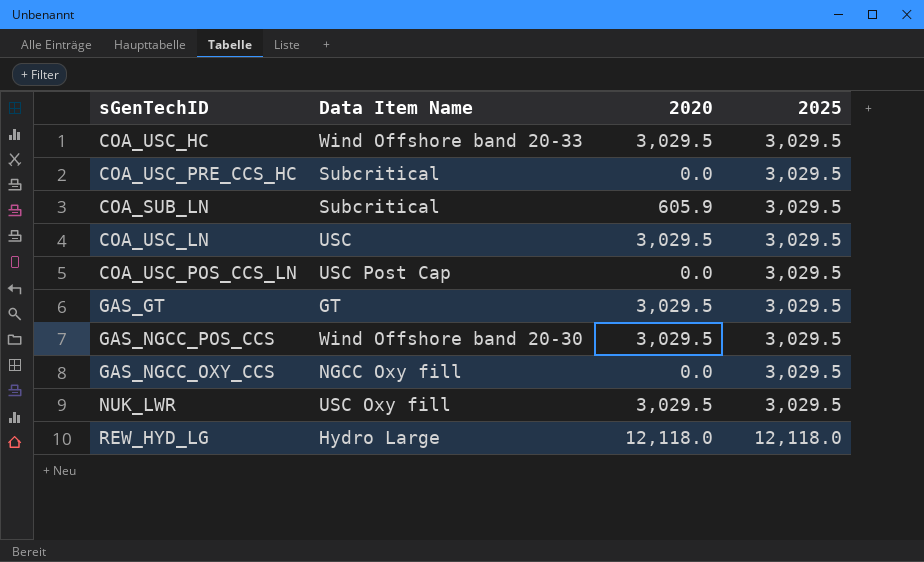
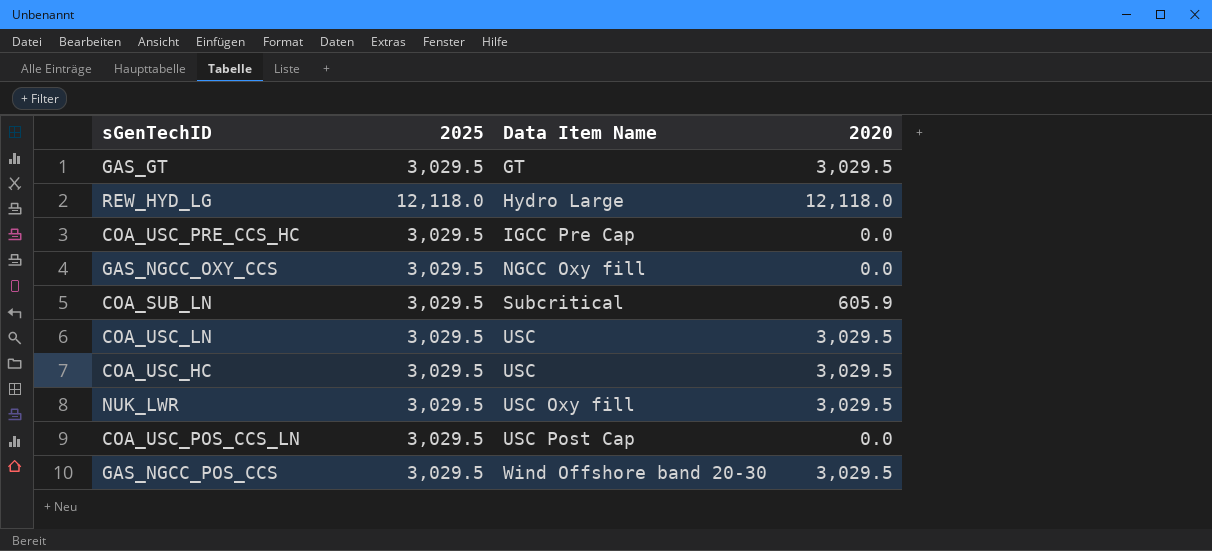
row order: 2025 ascending -> Data Item Name ascending
column 2025 | position: 4 -> 2
COA_USC_PRE_CCS_HC | Data Item Name: Subcritical -> IGCC Pre Cap
COA_USC_HC | Data Item Name: Wind Offshore band 20-33 -> USC

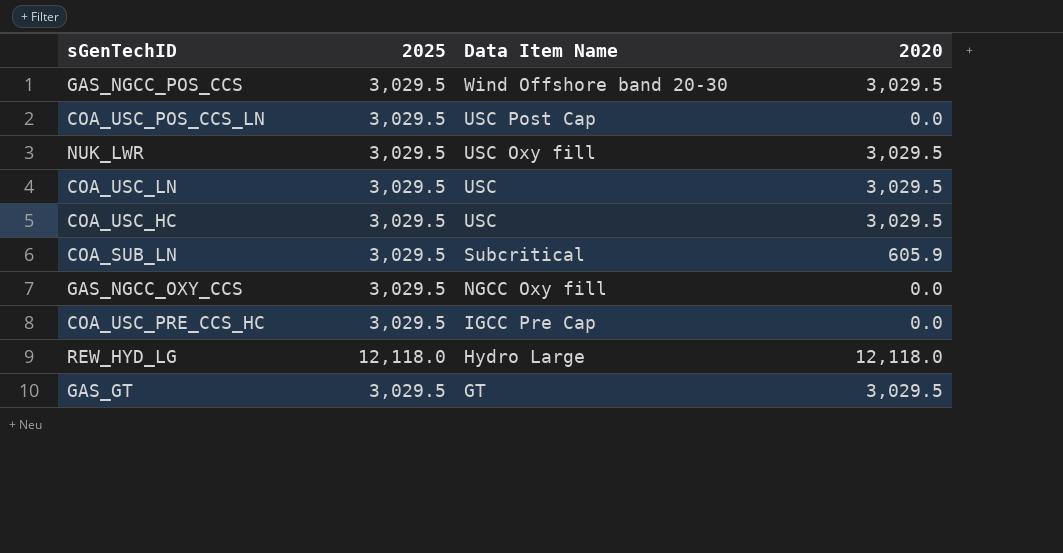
row order: Data Item Name ascending -> Data Item Name descending

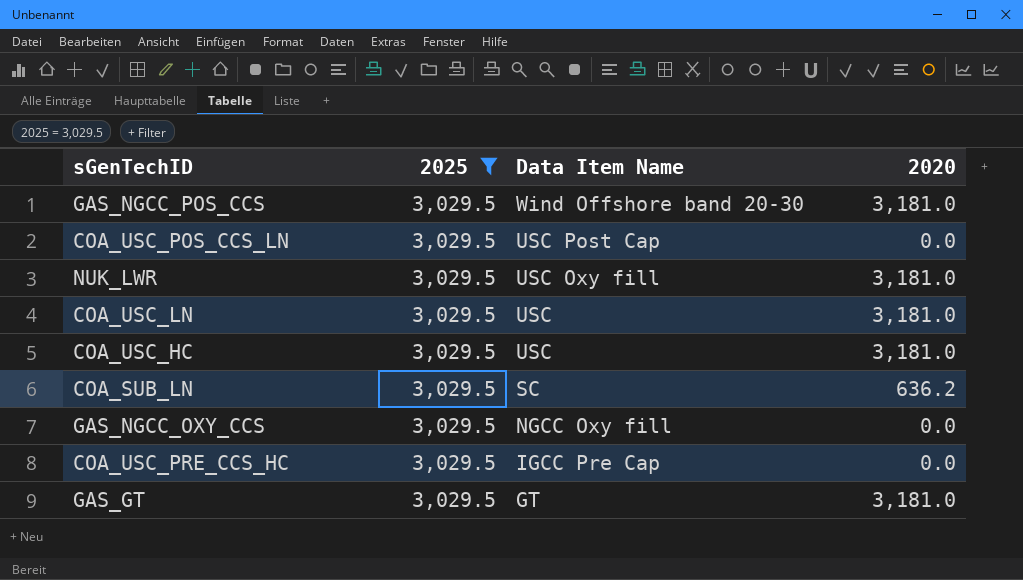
filter: none -> 2025 = 3,029.5
GAS_NGCC_POS_CCS | 2020: 3,029.5 -> 3,181.0
NUK_LWR | 2020: 3,029.5 -> 3,181.0
COA_USC_LN | 2020: 3,029.5 -> 3,181.0
COA_USC_HC | 2020: 3,029.5 -> 3,181.0
COA_SUB_LN | Data Item Name: Subcritical -> SC
COA_SUB_LN | 2020: 605.9 -> 636.2
GAS_GT | 2020: 3,029.5 -> 3,181.0

